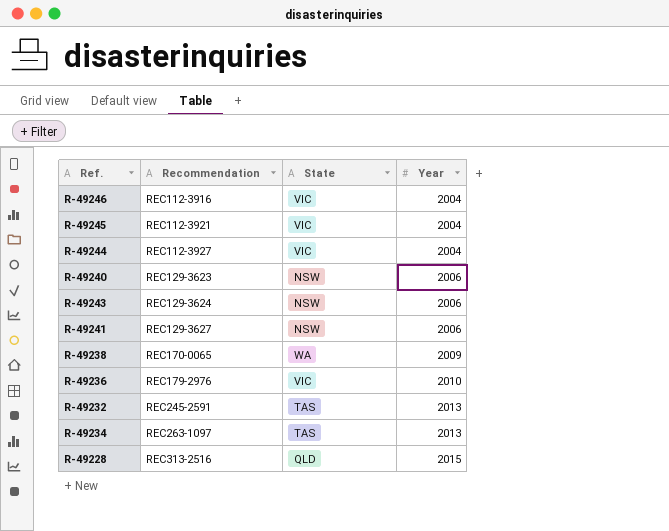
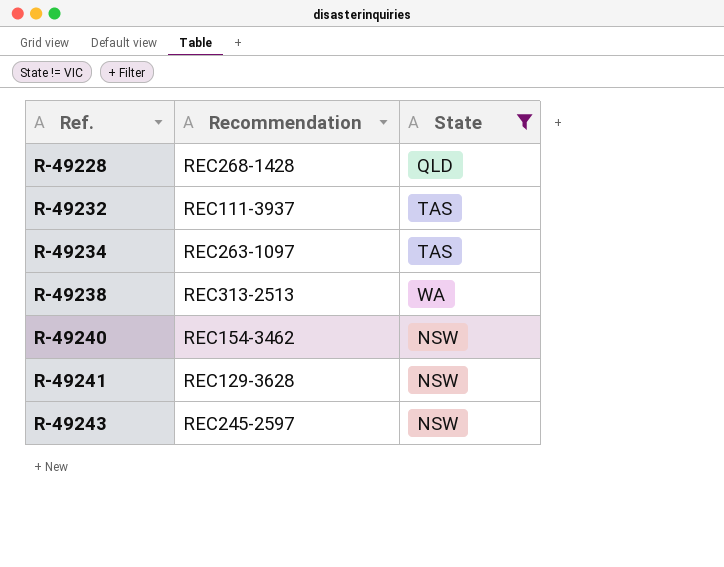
filter: none -> State != VIC
row order: Recommendation ascending -> Ref. ascending
column Year | position: 4 -> none
R-49228 | Recommendation: REC313-2516 -> REC268-1428
R-49232 | Recommendation: REC245-2591 -> REC111-3937
R-49238 | Recommendation: REC170-0065 -> REC313-2513
R-49240 | Recommendation: REC129-3623 -> REC154-3462
R-49241 | Recommendation: REC129-3627 -> REC129-3628
R-49243 | Recommendation: REC129-3624 -> REC245-2597

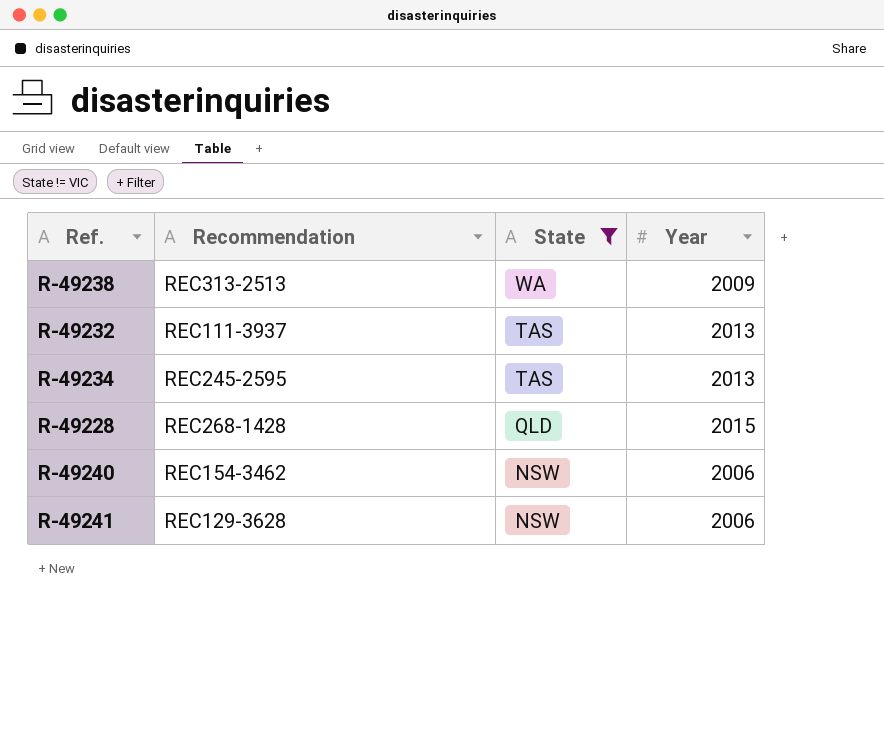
row order: Ref. ascending -> State descending
column Year | position: none -> 4
row R-49243: REC245-2597 | NSW -> none
R-49234 | Recommendation: REC263-1097 -> REC245-2595

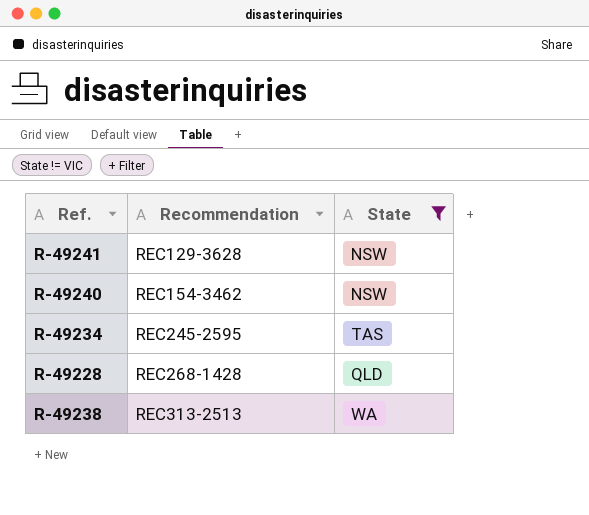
row order: State descending -> Recommendation ascending
column Year | position: 4 -> none
row R-49232: REC111-3937 | TAS | 2013 -> none

